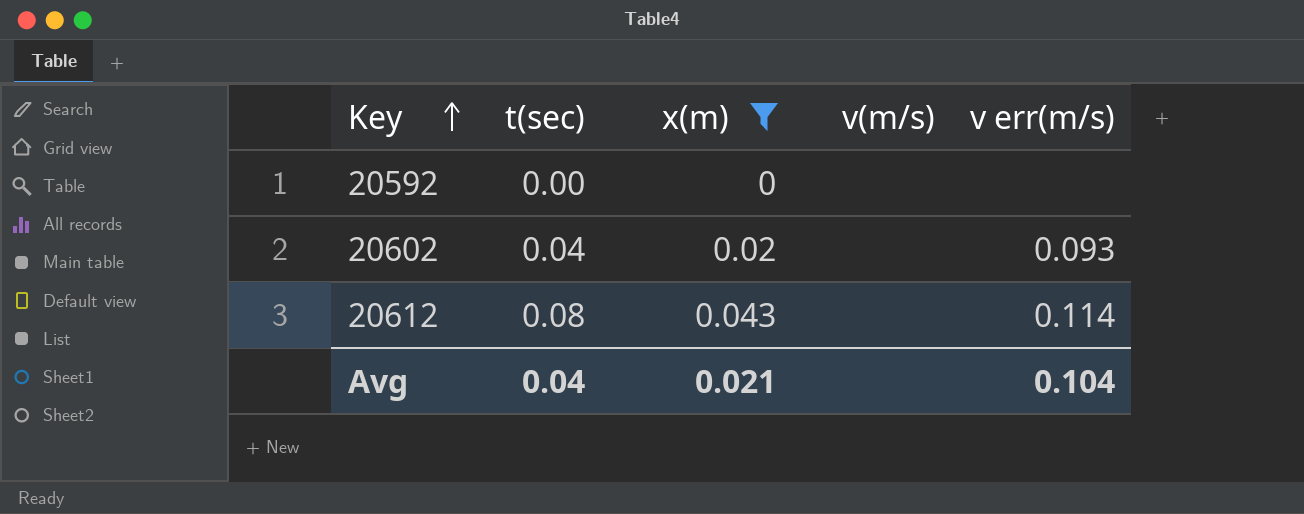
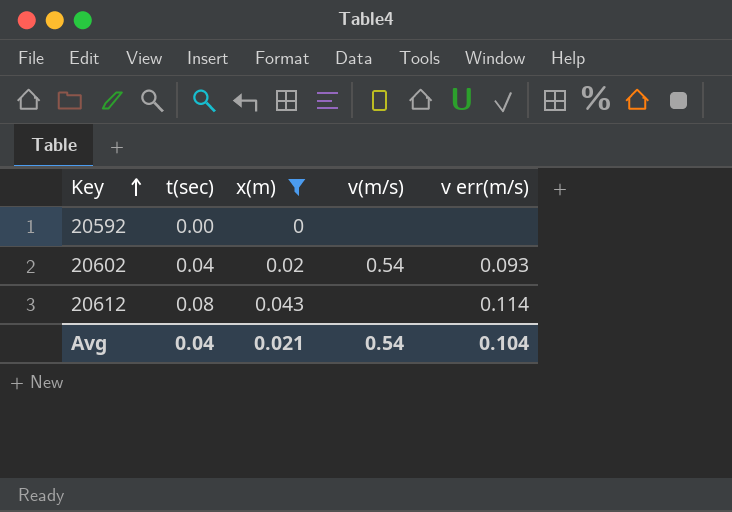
20602 | v(m/s): none -> 0.54
Avg | v(m/s): none -> 0.54

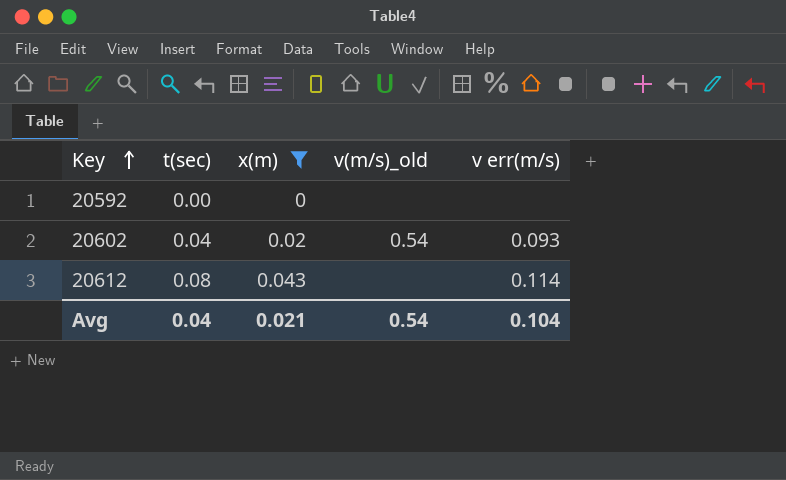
column name: v(m/s) -> v(m/s)_old

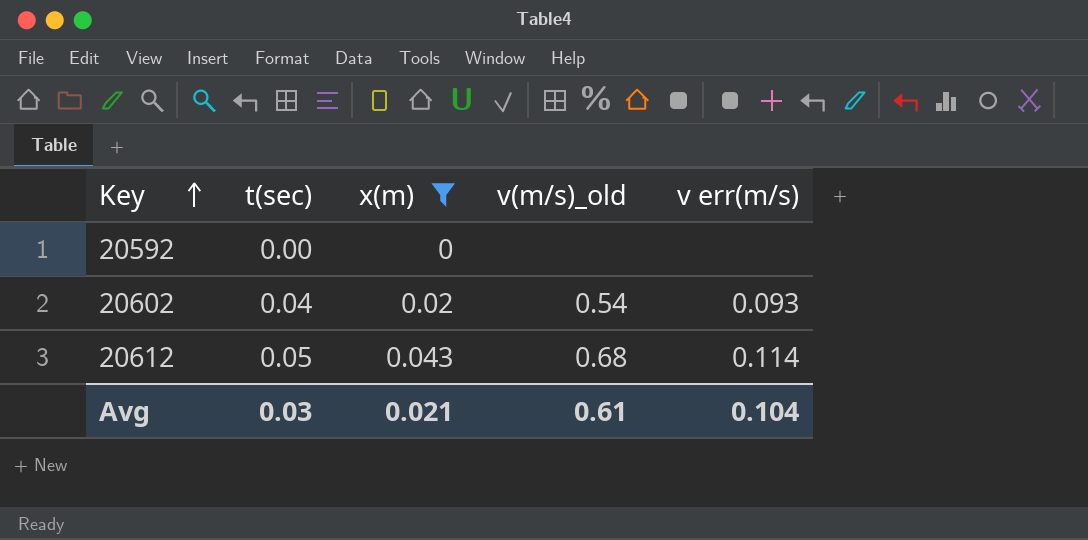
20612 | t(sec): 0.08 -> 0.05
20612 | v(m/s)_old: none -> 0.68
Avg | t(sec): 0.04 -> 0.03
Avg | v(m/s)_old: 0.54 -> 0.61

